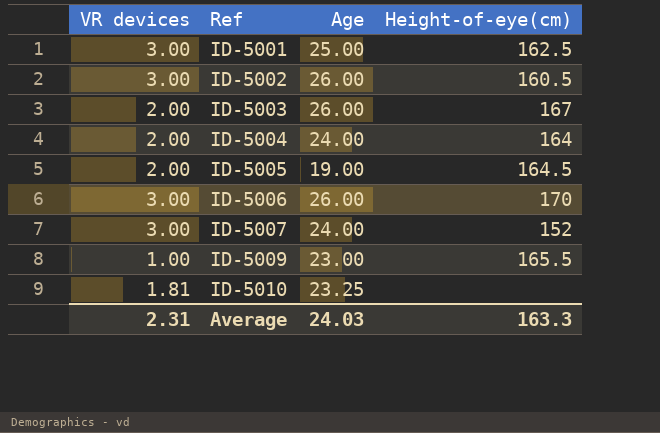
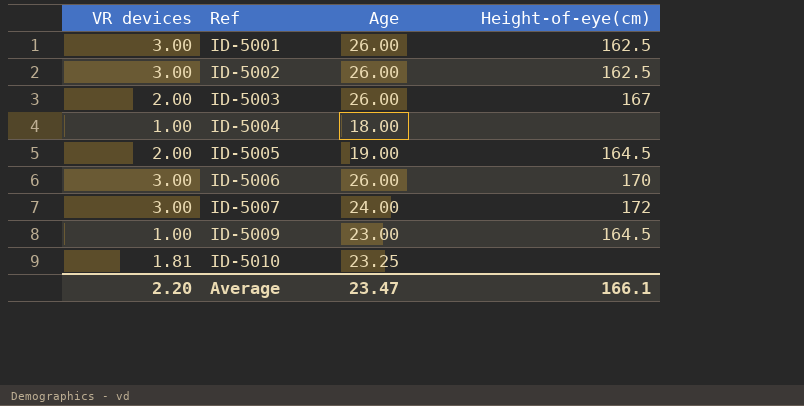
ID-5001 | Age: 25.00 -> 26.00
ID-5002 | Height-of-eye(cm): 160.5 -> 162.5
ID-5004 | VR devices: 2.00 -> 1.00
ID-5004 | Age: 24.00 -> 18.00
ID-5004 | Height-of-eye(cm): 164 -> none
ID-5007 | Height-of-eye(cm): 152 -> 172
ID-5009 | Height-of-eye(cm): 165.5 -> 164.5
Average | VR devices: 2.31 -> 2.20
Average | Age: 24.03 -> 23.47
Average | Height-of-eye(cm): 163.3 -> 166.1

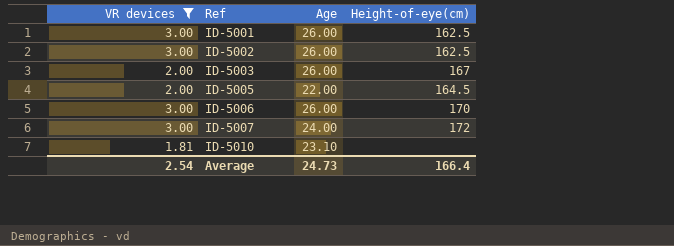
filter: none -> VR devices != 1.00
ID-5005 | Age: 19.00 -> 22.00
ID-5010 | Age: 23.25 -> 23.10
Average | VR devices: 2.20 -> 2.54
Average | Age: 23.47 -> 24.73
Average | Height-of-eye(cm): 166.1 -> 166.4

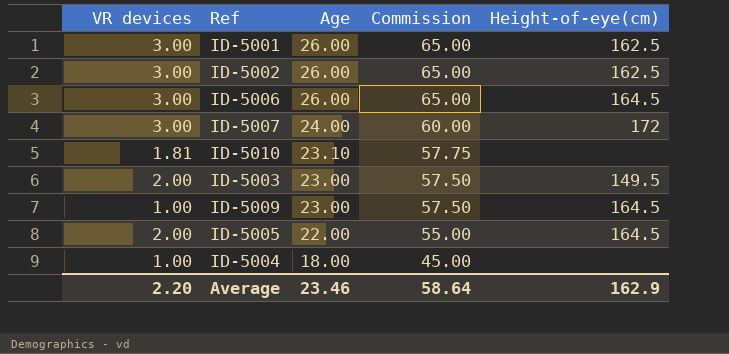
filter: VR devices != 1.00 -> none
row order: Ref ascending -> Age descending
column Commission | formula: none -> [Age] * 2.5
ID-5006 | Height-of-eye(cm): 170 -> 164.5
ID-5003 | Age: 26.00 -> 23.00
ID-5003 | Height-of-eye(cm): 167 -> 149.5
Average | VR devices: 2.54 -> 2.20
Average | Age: 24.73 -> 23.46
Average | Height-of-eye(cm): 166.4 -> 162.9

